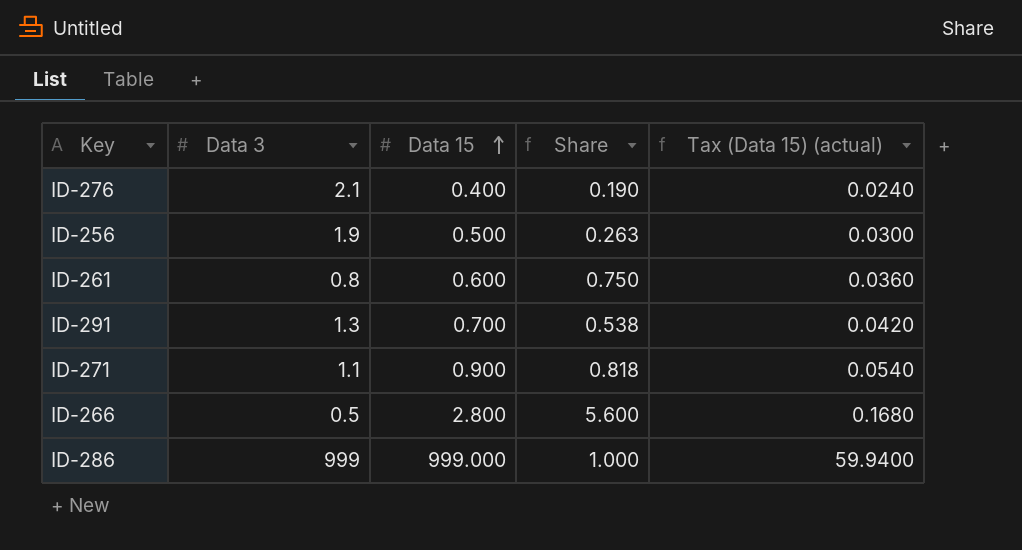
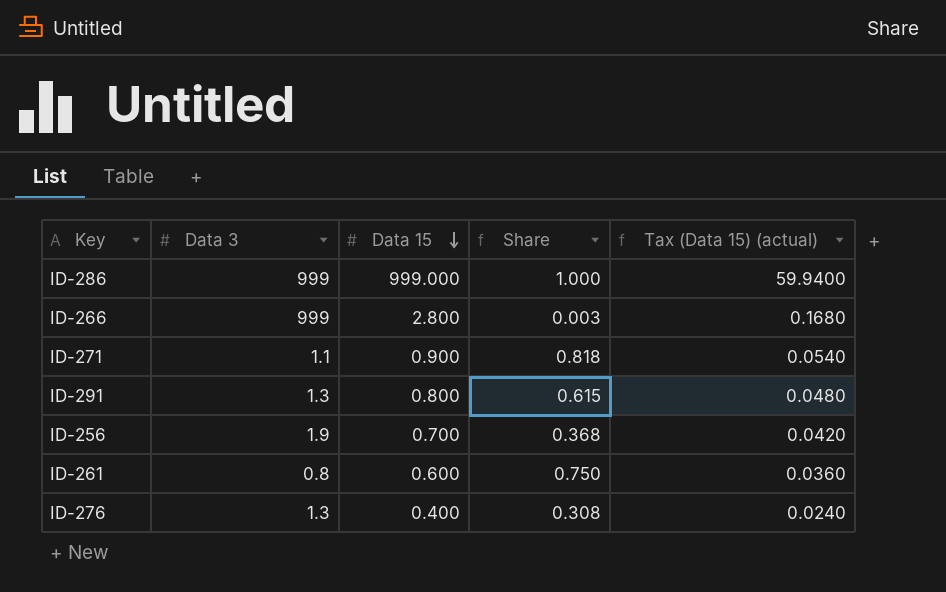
row order: Data 15 ascending -> Data 15 descending
ID-266 | Data 3: 0.5 -> 999
ID-266 | Share: 5.600 -> 0.003
ID-291 | Data 15: 0.700 -> 0.800
ID-291 | Share: 0.538 -> 0.615
ID-291 | Tax (Data 15) (actual): 0.0420 -> 0.0480
ID-256 | Data 15: 0.500 -> 0.700
ID-256 | Share: 0.263 -> 0.368
ID-256 | Tax (Data 15) (actual): 0.0300 -> 0.0420
ID-276 | Data 3: 2.1 -> 1.3
ID-276 | Share: 0.190 -> 0.308

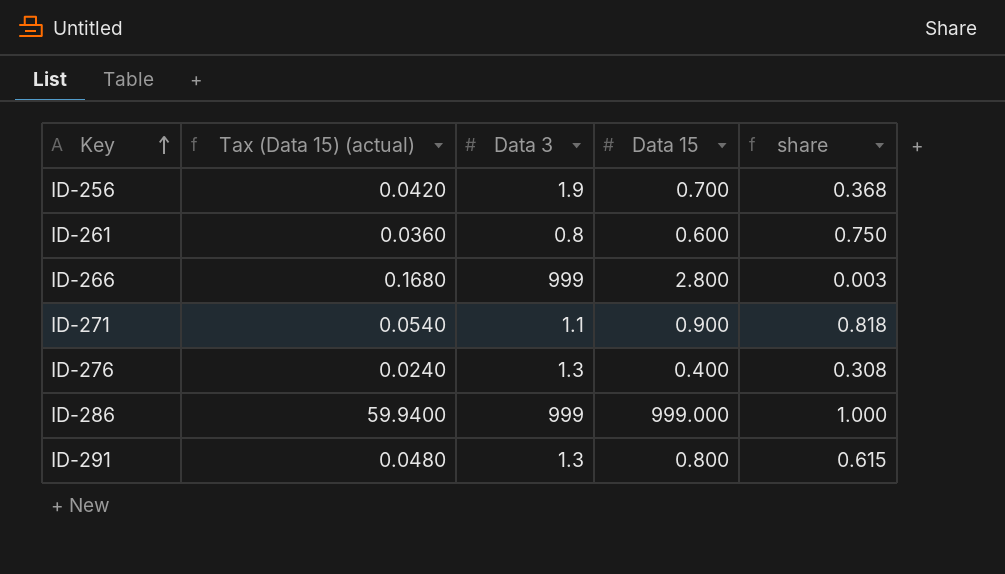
row order: Data 15 descending -> Key ascending
column Tax (Data 15) (actual) | position: 5 -> 2
column name: Share -> share

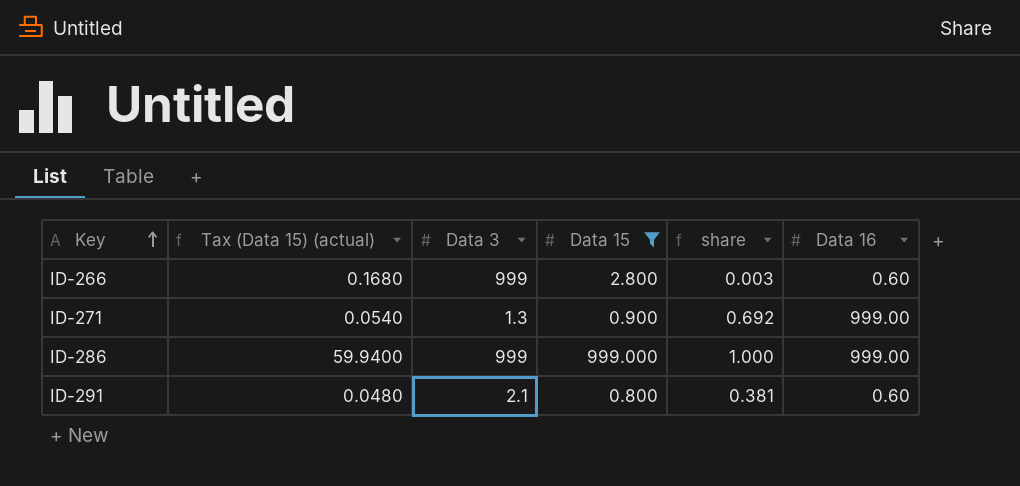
filter: none -> Data 15 >= 0.800
column Data 16 | position: none -> 6
ID-271 | Data 3: 1.1 -> 1.3
ID-271 | share: 0.818 -> 0.692
ID-291 | Data 3: 1.3 -> 2.1
ID-291 | share: 0.615 -> 0.381

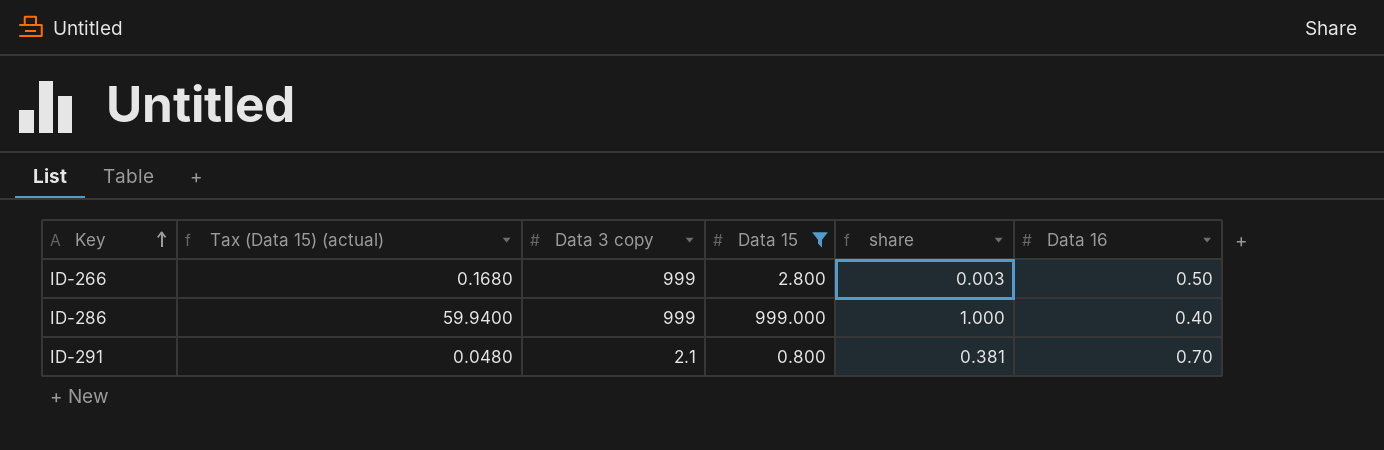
column name: Data 3 -> Data 3 copy
row ID-271: 0.0540 | 1.3 | 0.900 | 0.692 | 999.00 -> none
ID-266 | Data 16: 0.60 -> 0.50
ID-286 | Data 16: 999.00 -> 0.40
ID-291 | Data 16: 0.60 -> 0.70

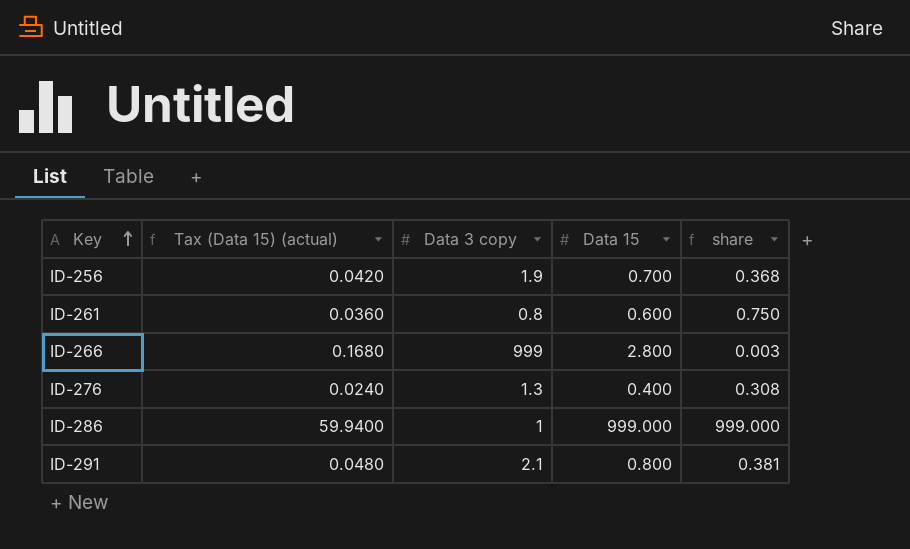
filter: Data 15 >= 0.800 -> none
column Data 16 | position: 6 -> none
ID-286 | Data 3 copy: 999 -> 1
ID-286 | share: 1.000 -> 999.000

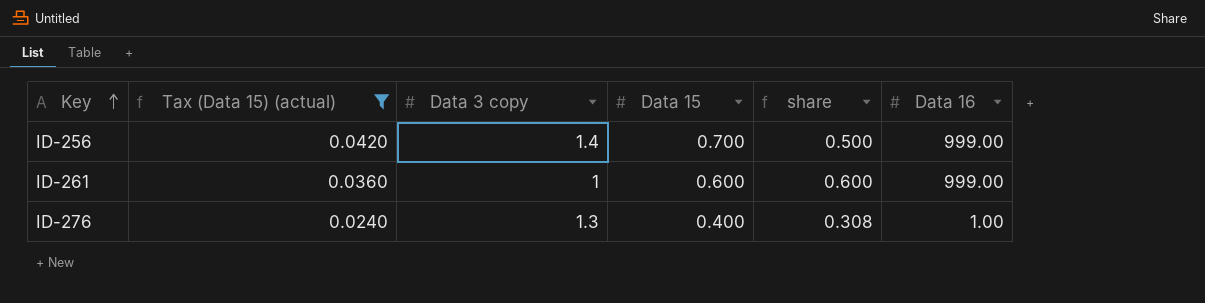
filter: none -> Tax (Data 15) (actual) <= 0.0420
column Data 16 | position: none -> 6
ID-256 | Data 3 copy: 1.9 -> 1.4
ID-256 | share: 0.368 -> 0.500
ID-261 | Data 3 copy: 0.8 -> 1
ID-261 | share: 0.750 -> 0.600

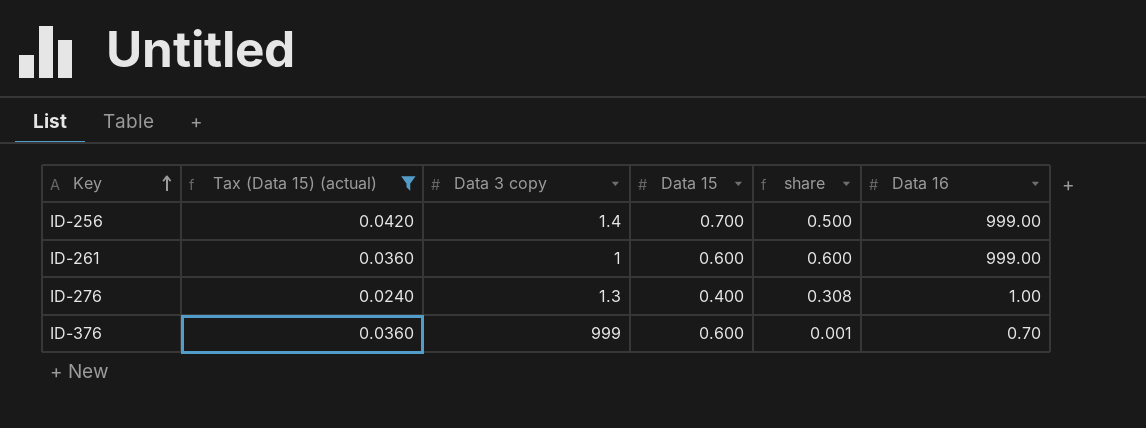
row ID-376: none -> 0.0360 | 999 | 0.600 | 0.001 | 0.70

